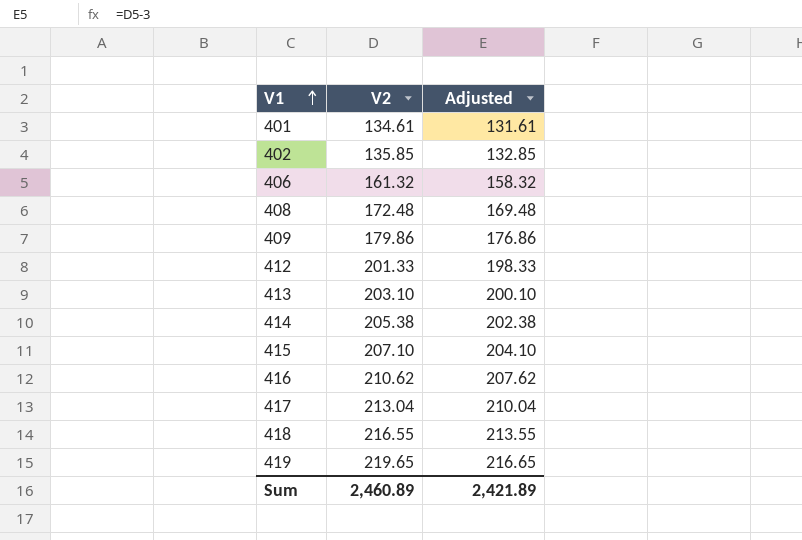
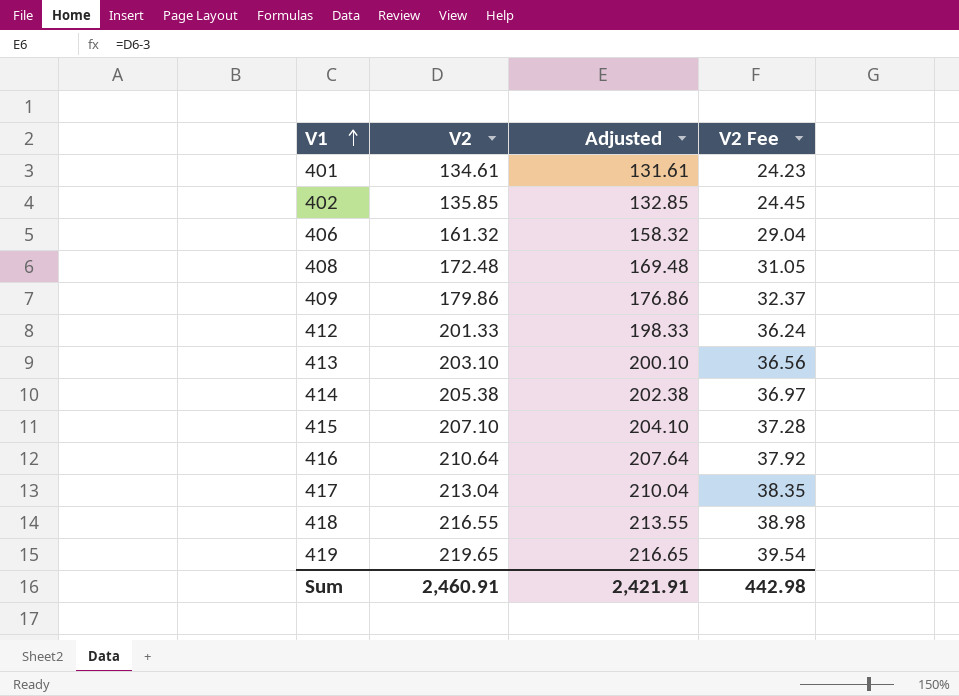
column V2 Fee | formula: none -> [V2] * 0.18
416 | V2: 210.62 -> 210.64
416 | Adjusted: 207.62 -> 207.64
Sum | V2: 2,460.89 -> 2,460.91
Sum | Adjusted: 2,421.89 -> 2,421.91

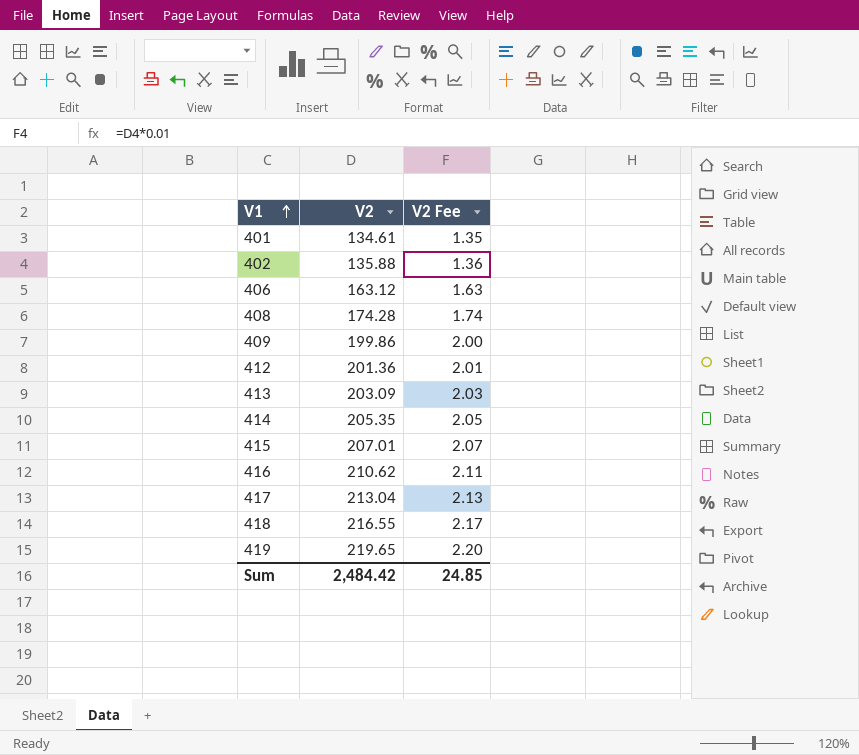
column Adjusted | formula: [V2] - 3 -> none
column V2 Fee | formula: [V2] * 0.18 -> [V2] * 0.01
402 | V2: 135.85 -> 135.88
406 | V2: 161.32 -> 163.12
408 | V2: 172.48 -> 174.28
409 | V2: 179.86 -> 199.86
412 | V2: 201.33 -> 201.36
413 | V2: 203.10 -> 203.09
414 | V2: 205.38 -> 205.35
415 | V2: 207.10 -> 207.01
416 | V2: 210.64 -> 210.62
Sum | V2: 2,460.91 -> 2,484.42
Sum | V2 Fee: 442.98 -> 24.85

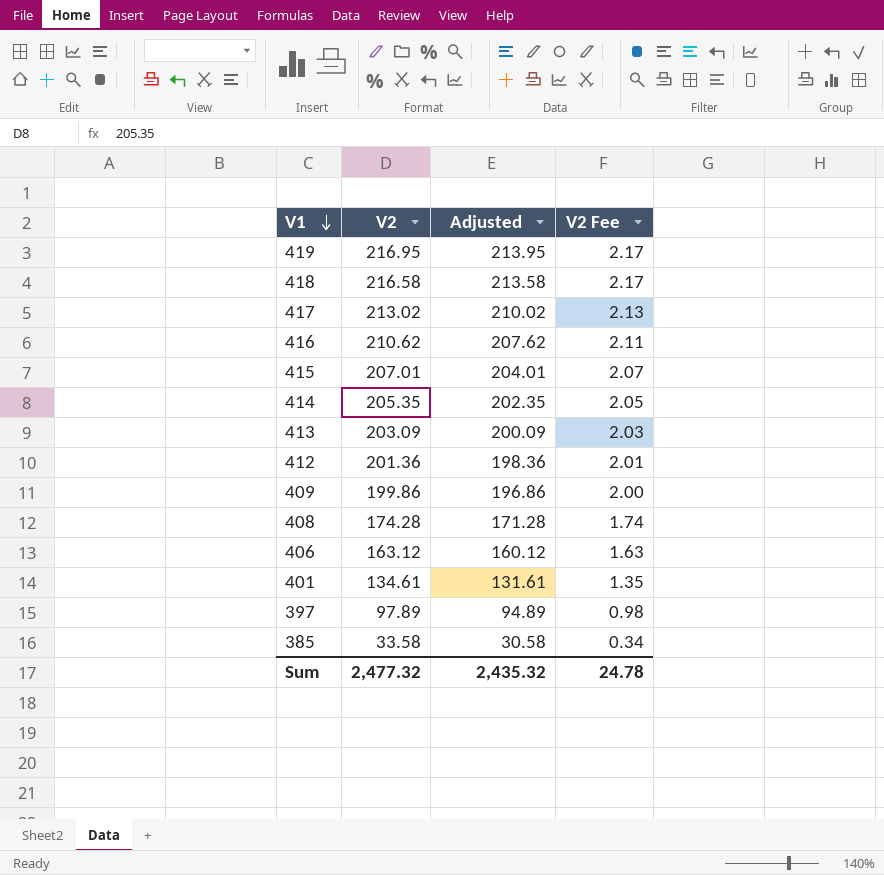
row order: V1 ascending -> V1 descending
column Adjusted | formula: none -> [V2] - 3
row 402: 135.88 | 1.36 -> none
419 | V2: 219.65 -> 216.95
419 | V2 Fee: 2.20 -> 2.17
418 | V2: 216.55 -> 216.58
417 | V2: 213.04 -> 213.02
row 397: none -> 97.89 | 94.89 | 0.98
row 385: none -> 33.58 | 30.58 | 0.34
Sum | V2: 2,484.42 -> 2,477.32
Sum | V2 Fee: 24.85 -> 24.78

